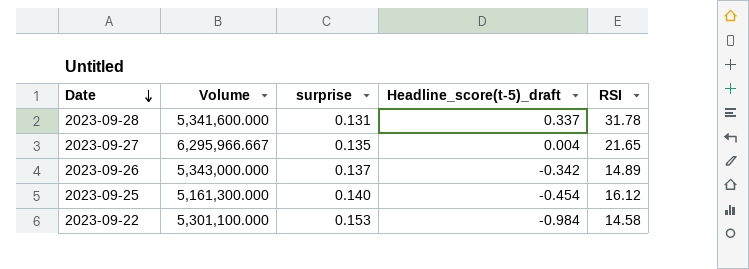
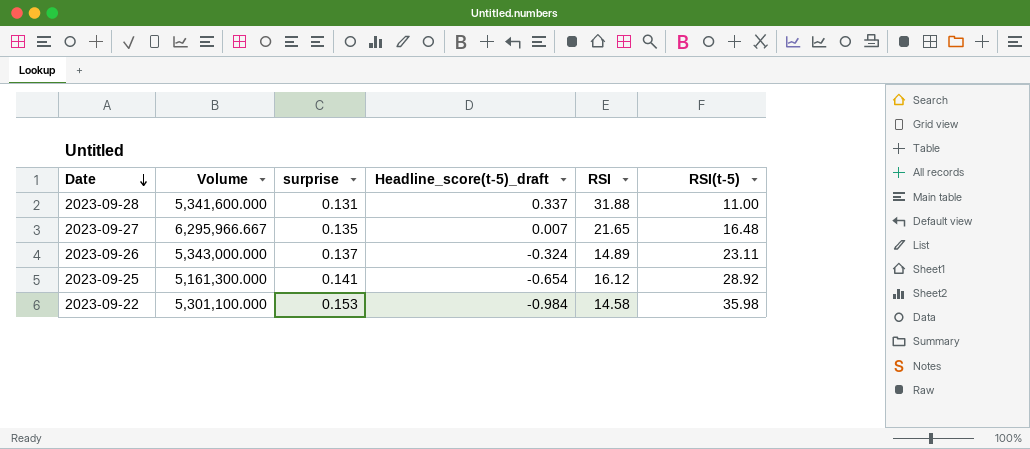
column RSI(t-5) | position: none -> 6
2023-09-28 | RSI: 31.78 -> 31.88
2023-09-27 | Headline_score(t-5)_draft: 0.004 -> 0.007
2023-09-26 | Headline_score(t-5)_draft: -0.342 -> -0.324
2023-09-25 | surprise: 0.140 -> 0.141
2023-09-25 | Headline_score(t-5)_draft: -0.454 -> -0.654

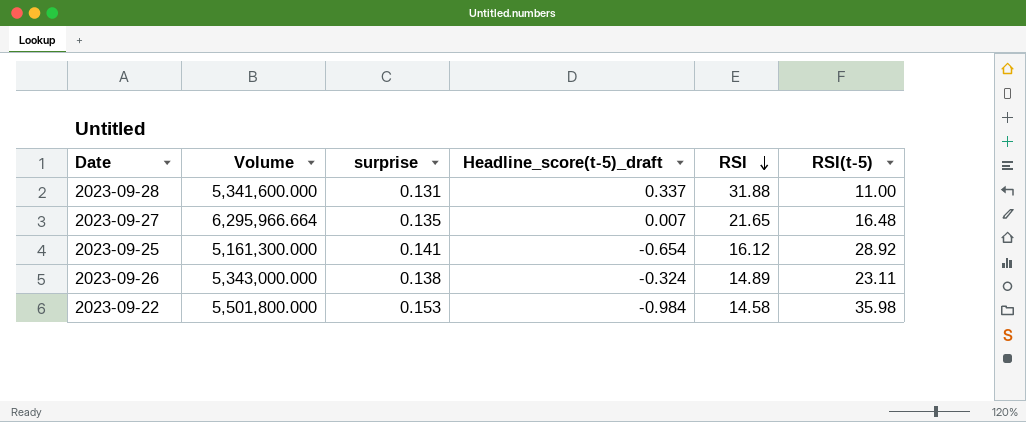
row order: Date descending -> RSI descending
2023-09-27 | Volume: 6,295,966.667 -> 6,295,966.664
2023-09-26 | surprise: 0.137 -> 0.138
2023-09-22 | Volume: 5,301,100.000 -> 5,501,800.000

